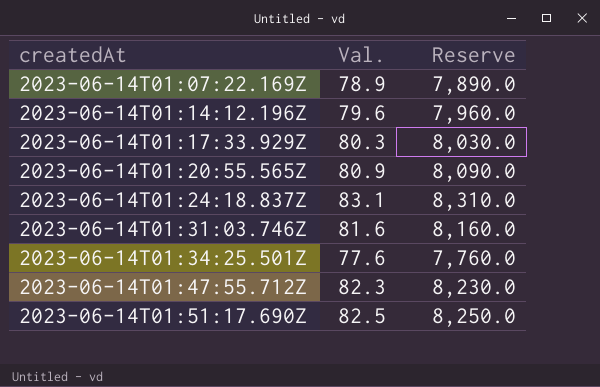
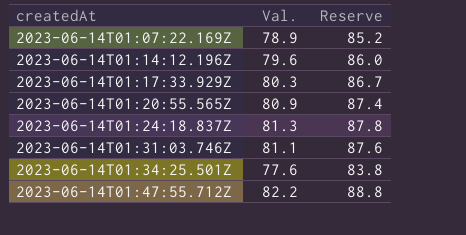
column Reserve | formula: [Val.] * 100 -> [Val.] * 1.08
row 2023-06-14T01:51:17.690Z: 82.5 | 8,250.0 -> none
2023-06-14T01:24:18.837Z | Val.: 83.1 -> 81.3
2023-06-14T01:31:03.746Z | Val.: 81.6 -> 81.1
2023-06-14T01:47:55.712Z | Val.: 82.3 -> 82.2

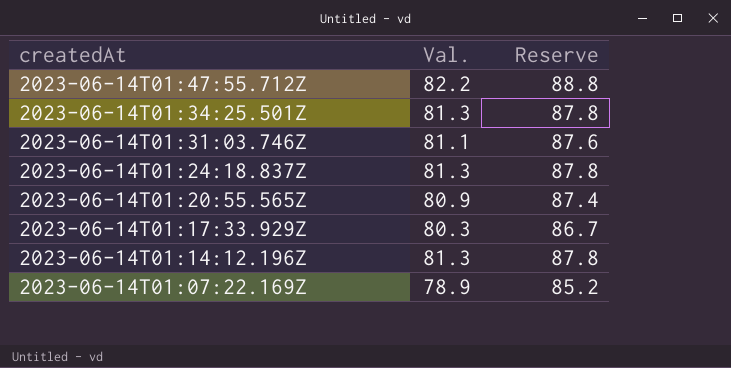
row order: createdAt ascending -> createdAt descending
2023-06-14T01:34:25.501Z | Val.: 77.6 -> 81.3
2023-06-14T01:34:25.501Z | Reserve: 83.8 -> 87.8
2023-06-14T01:14:12.196Z | Val.: 79.6 -> 81.3
2023-06-14T01:14:12.196Z | Reserve: 86.0 -> 87.8

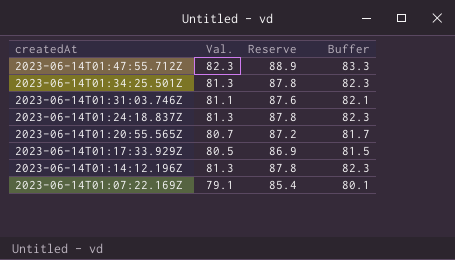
column Buffer | formula: none -> [Val.] + 1
2023-06-14T01:47:55.712Z | Val.: 82.2 -> 82.3
2023-06-14T01:47:55.712Z | Reserve: 88.8 -> 88.9
2023-06-14T01:20:55.565Z | Val.: 80.9 -> 80.7
2023-06-14T01:20:55.565Z | Reserve: 87.4 -> 87.2
2023-06-14T01:17:33.929Z | Val.: 80.3 -> 80.5
2023-06-14T01:17:33.929Z | Reserve: 86.7 -> 86.9
2023-06-14T01:07:22.169Z | Val.: 78.9 -> 79.1
2023-06-14T01:07:22.169Z | Reserve: 85.2 -> 85.4

